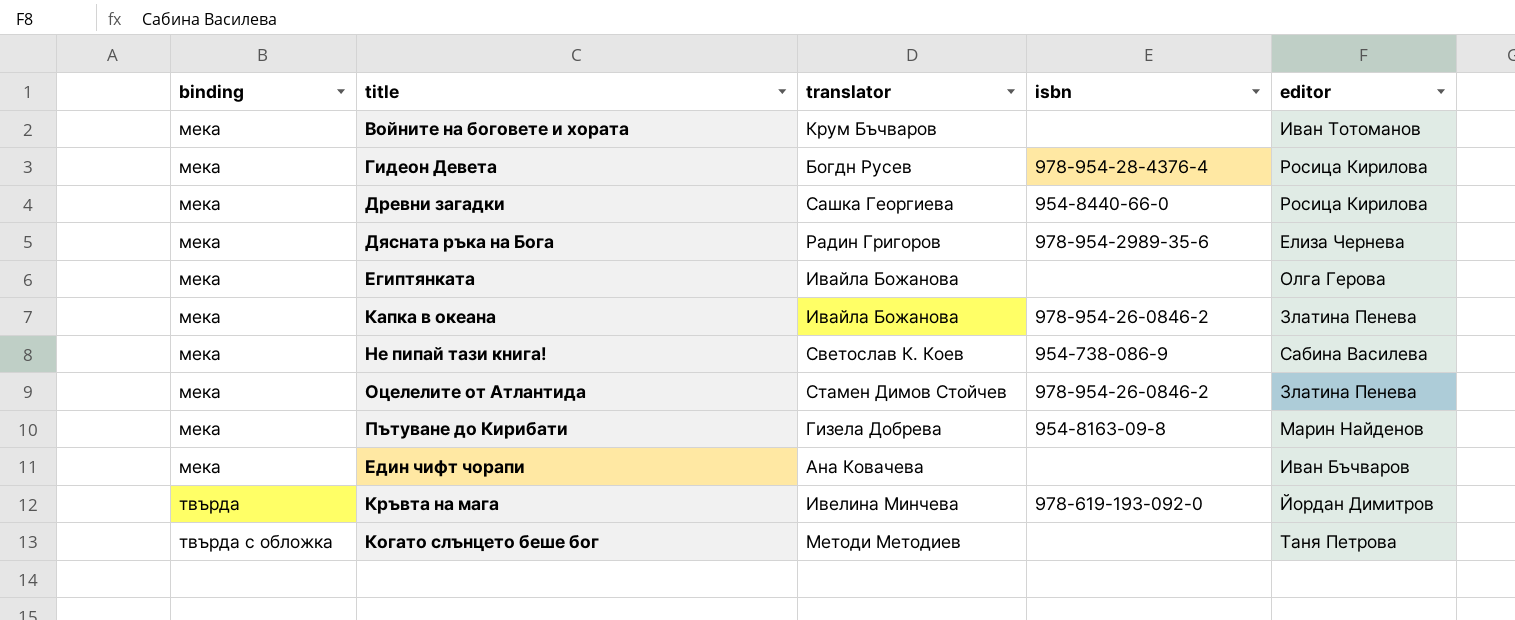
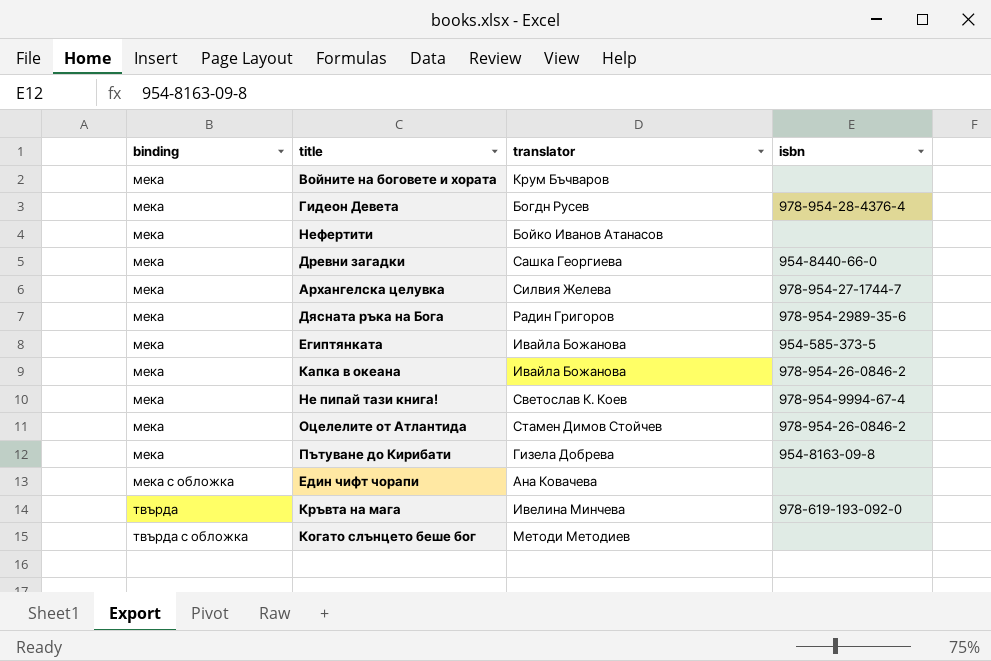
column editor | position: 5 -> none
row Нефертити: none -> мека | Бойко Иванов Атанасов | none
row Архангелска целувка: none -> мека | Силвия Желева | 978-954-27-1744-7
Египтянката | isbn: none -> 954-585-373-5
Не пипай тази книга! | isbn: 954-738-086-9 -> 978-954-9994-67-4
Един чифт чорапи | binding: мека -> мека с обложка

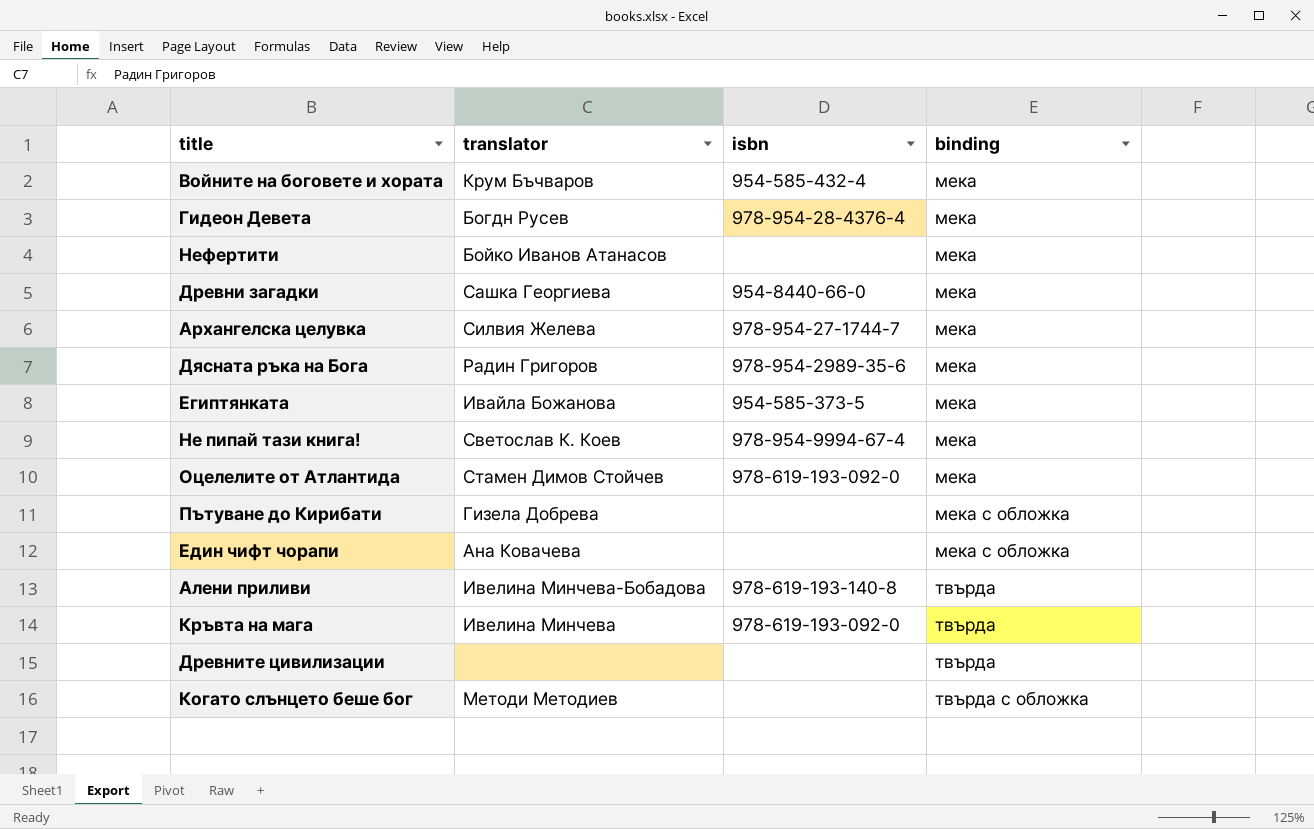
column binding | position: 1 -> 4
row Капка в океана: мека | Ивайла Божанова | 978-954-26-0846-2 -> none
Войните на боговете и хората | isbn: none -> 954-585-432-4
Оцелелите от Атлантида | isbn: 978-954-26-0846-2 -> 978-619-193-092-0
Пътуване до Кирибати | isbn: 954-8163-09-8 -> none
Пътуване до Кирибати | binding: мека -> мека с обложка
row Алени приливи: none -> Ивелина Минчева-Бобадова | 978-619-193-140-8 | твърда
row Древните цивилизации: none -> none | none | твърда

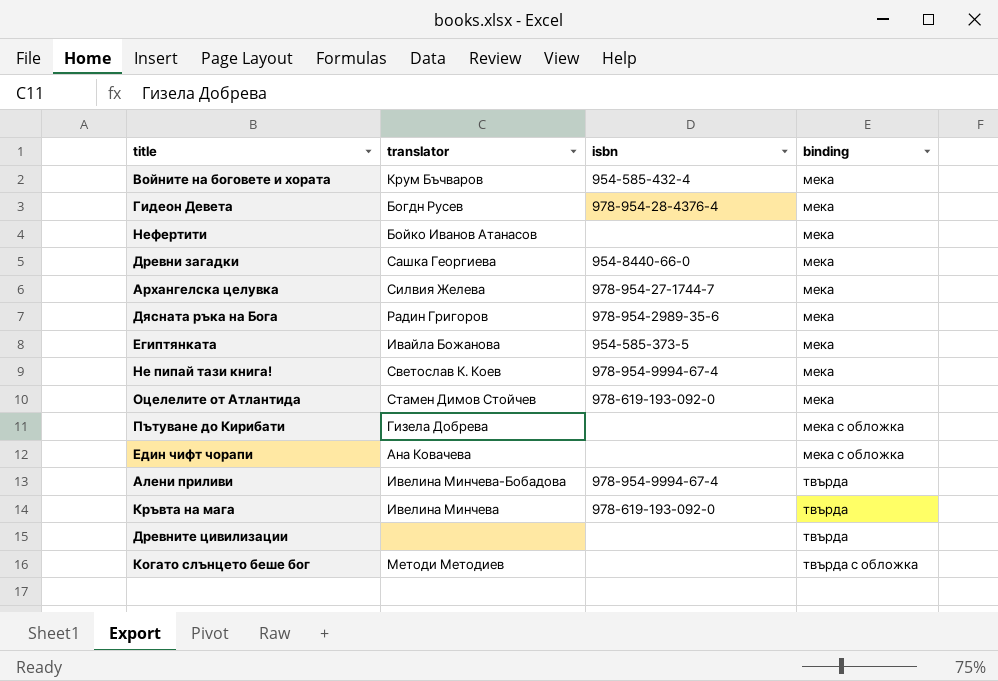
Алени приливи | isbn: 978-619-193-140-8 -> 978-954-9994-67-4

